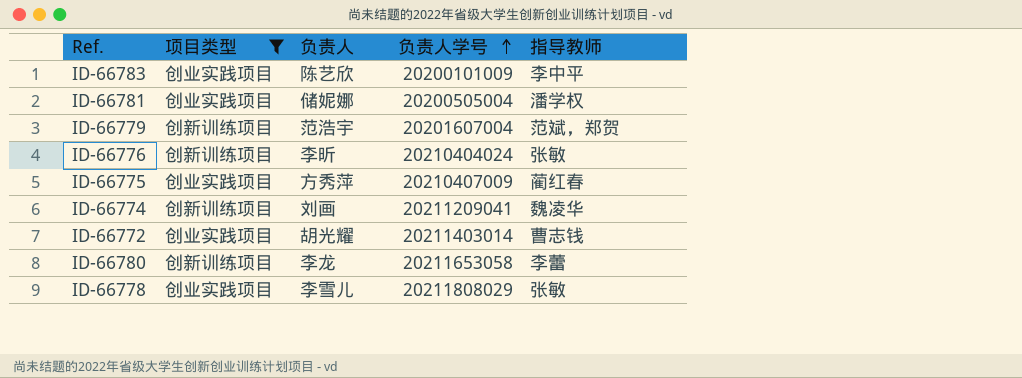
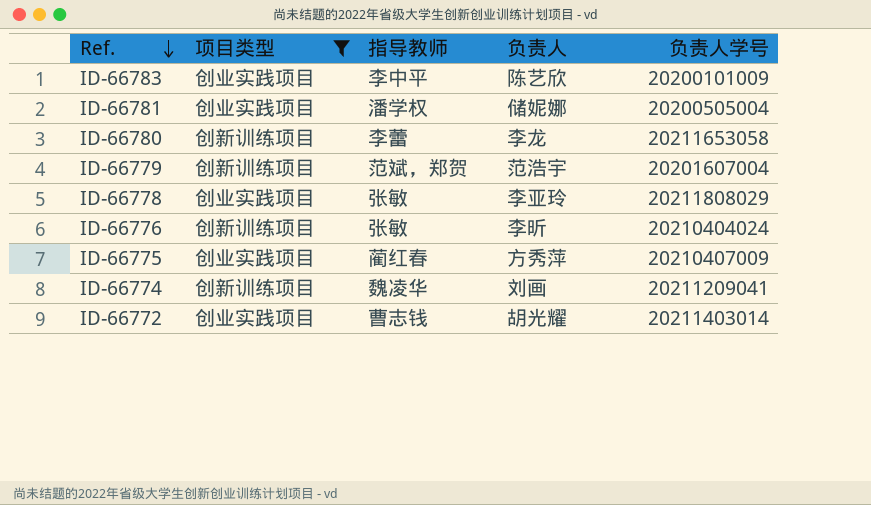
row order: 负责人学号 ascending -> Ref. descending
column 指导教师 | position: 5 -> 3
ID-66778 | 负责人: 李雪儿 -> 李亚玲

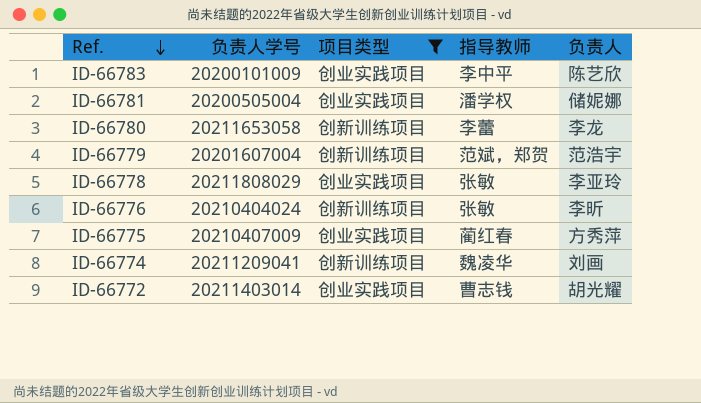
column 负责人学号 | position: 5 -> 2

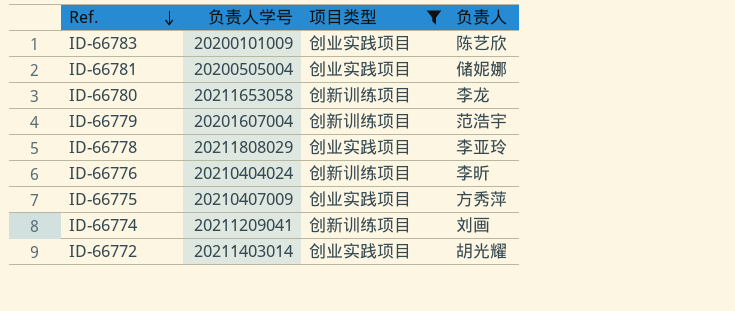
column 指导教师 | position: 4 -> none

